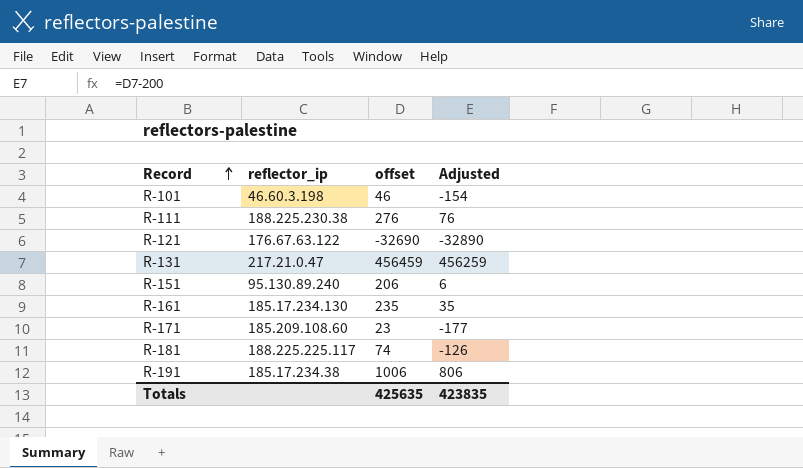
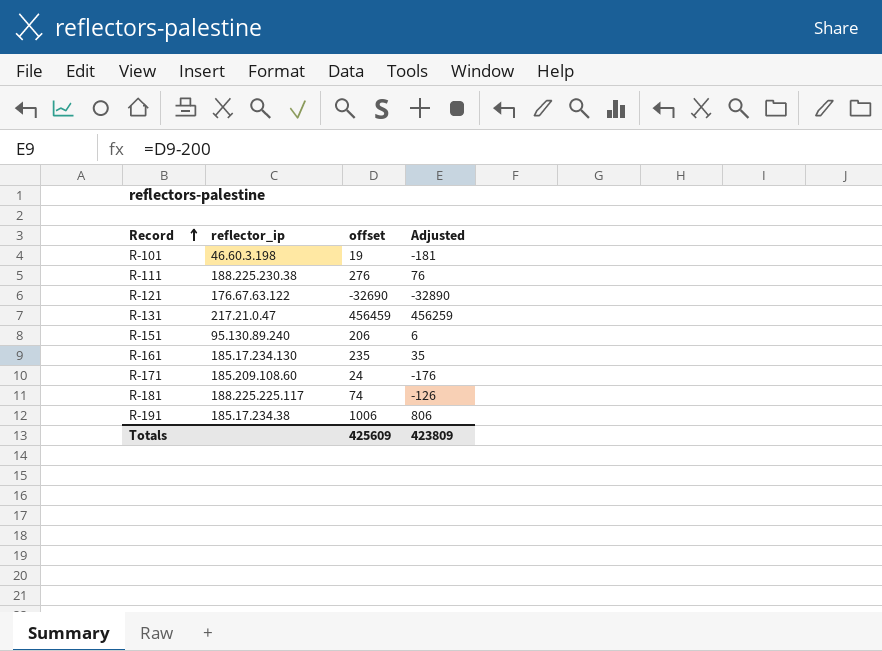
R-101 | offset: 46 -> 19
R-101 | Adjusted: -154 -> -181
R-171 | offset: 23 -> 24
R-171 | Adjusted: -177 -> -176
Totals | offset: 425635 -> 425609
Totals | Adjusted: 423835 -> 423809

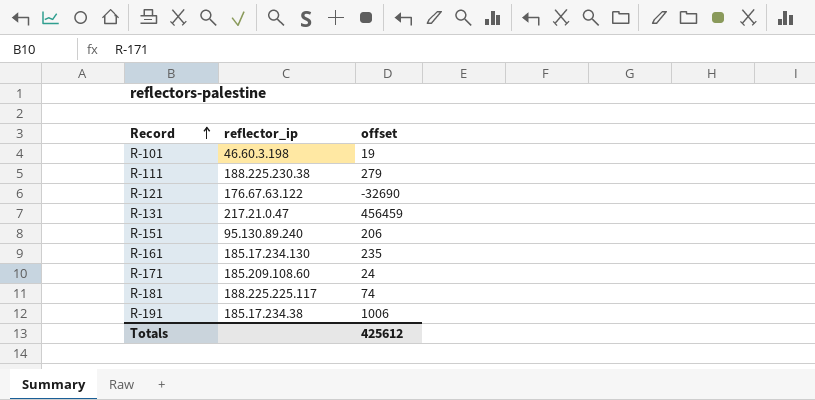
column Adjusted | formula: [offset] - 200 -> none
R-111 | offset: 276 -> 279
Totals | offset: 425609 -> 425612

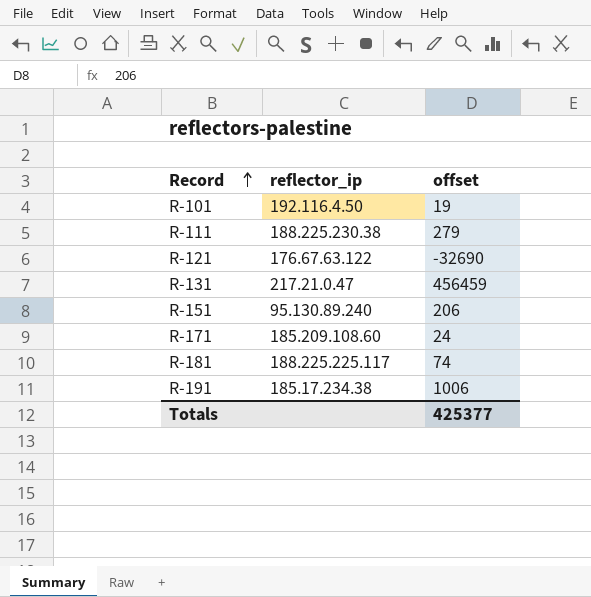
row R-161: 185.17.234.130 | 235 -> none
R-101 | reflector_ip: 46.60.3.198 -> 192.116.4.50
Totals | offset: 425612 -> 425377

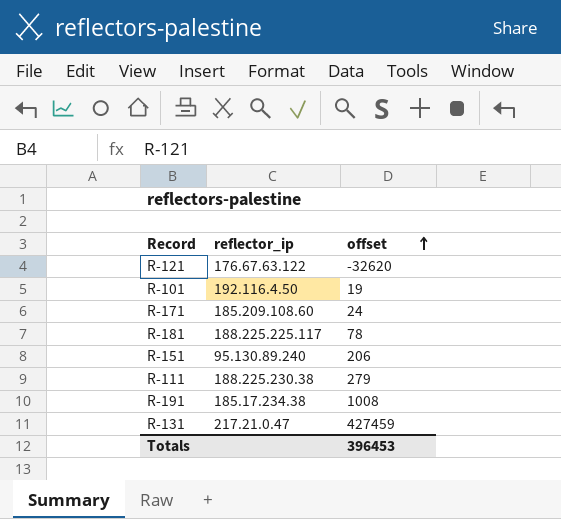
row order: Record ascending -> offset ascending
R-121 | offset: -32690 -> -32620
R-181 | offset: 74 -> 78
R-191 | offset: 1006 -> 1008
R-131 | offset: 456459 -> 427459
Totals | offset: 425377 -> 396453

